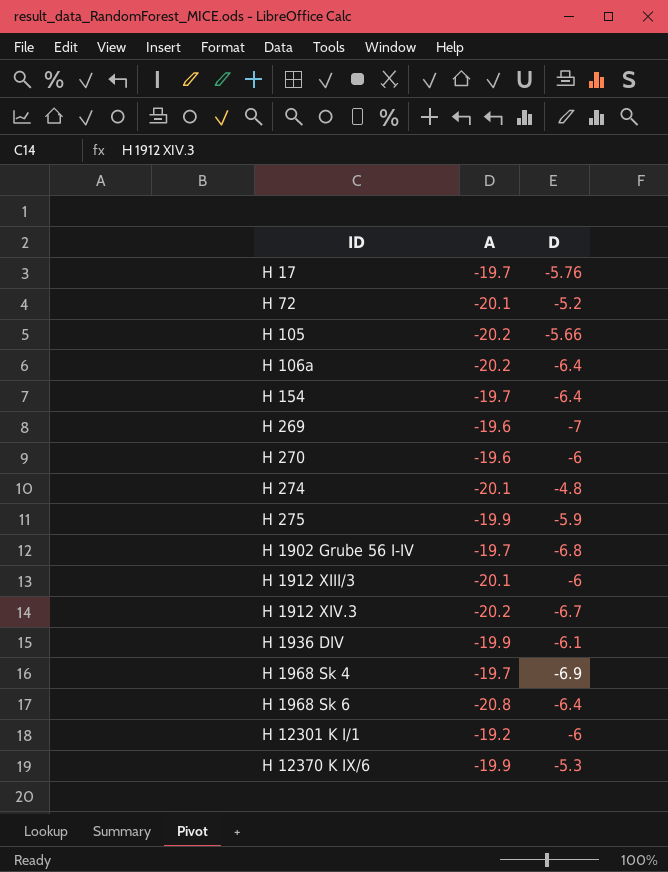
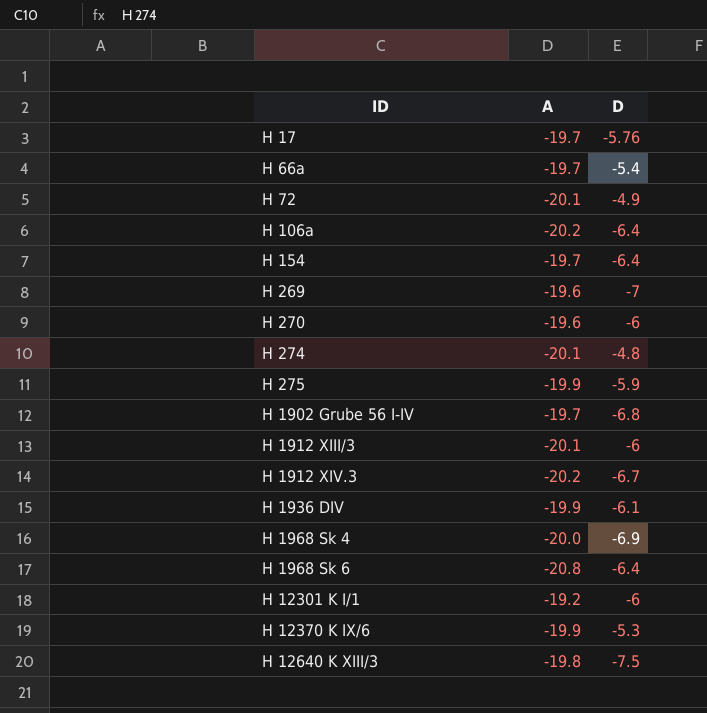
row H 105: -20.2 | -5.66 -> none
row H 66a: none -> -19.7 | -5.4
H 72 | D: -5.2 -> -4.9
H 1968 Sk 4 | A: -19.7 -> -20.0
row H 12640 K XIII/3: none -> -19.8 | -7.5

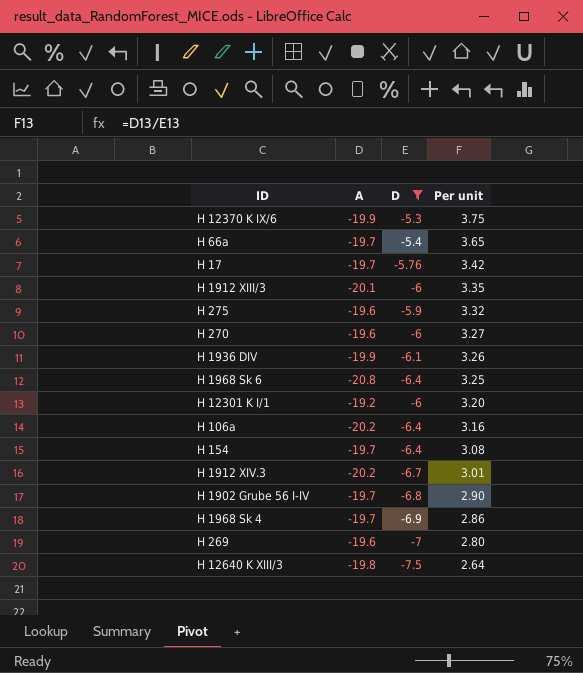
filter: none -> D <= -5.3
row order: ID ascending -> Per unit descending
column Per unit | formula: none -> [A] / [D]
H 275 | A: -19.9 -> -19.6
H 1968 Sk 4 | A: -20.0 -> -19.7

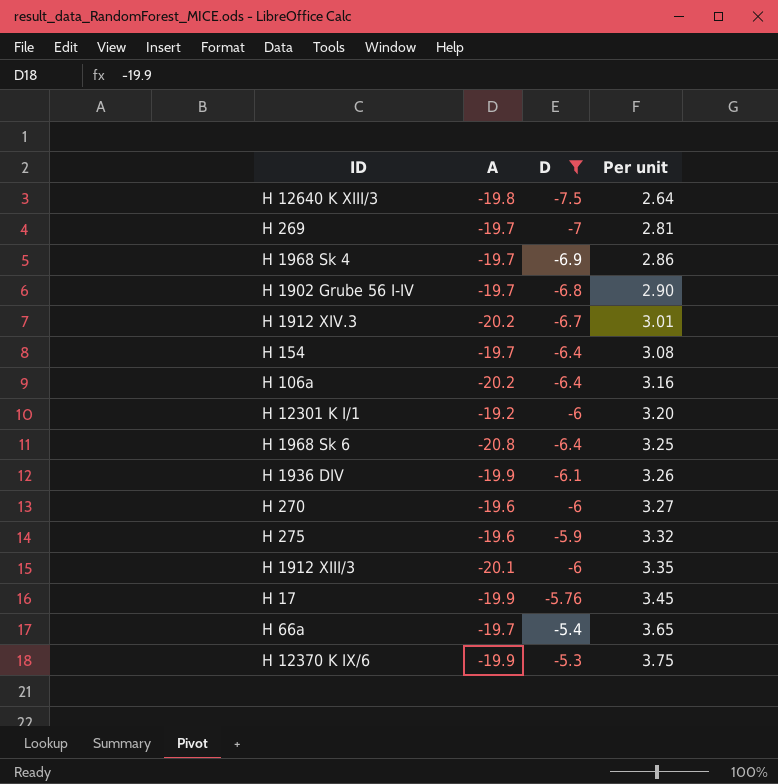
row order: Per unit descending -> Per unit ascending
H 269 | A: -19.6 -> -19.7
H 269 | Per unit: 2.80 -> 2.81
H 17 | A: -19.7 -> -19.9
H 17 | Per unit: 3.42 -> 3.45

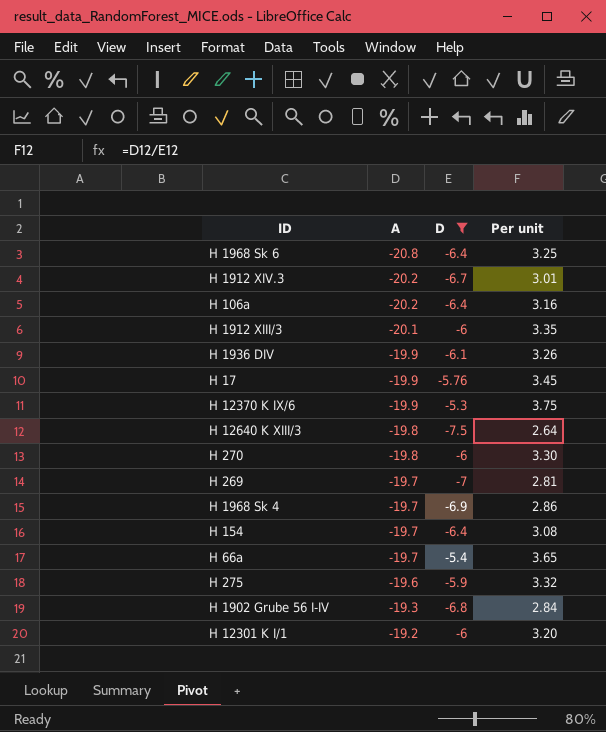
row order: Per unit ascending -> A ascending
H 270 | A: -19.6 -> -19.8
H 270 | Per unit: 3.27 -> 3.30
H 1902 Grube 56 I-IV | A: -19.7 -> -19.3
H 1902 Grube 56 I-IV | Per unit: 2.90 -> 2.84

